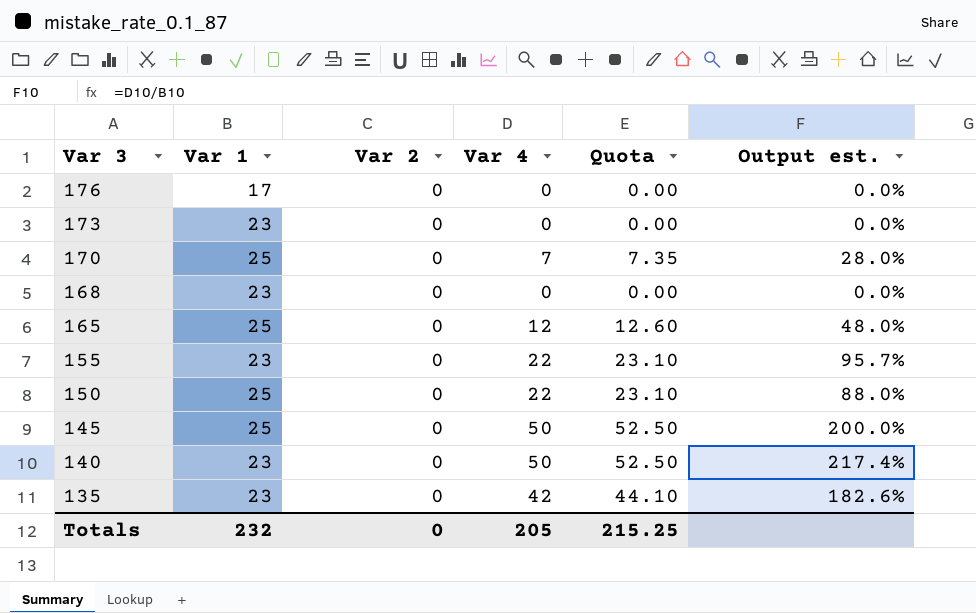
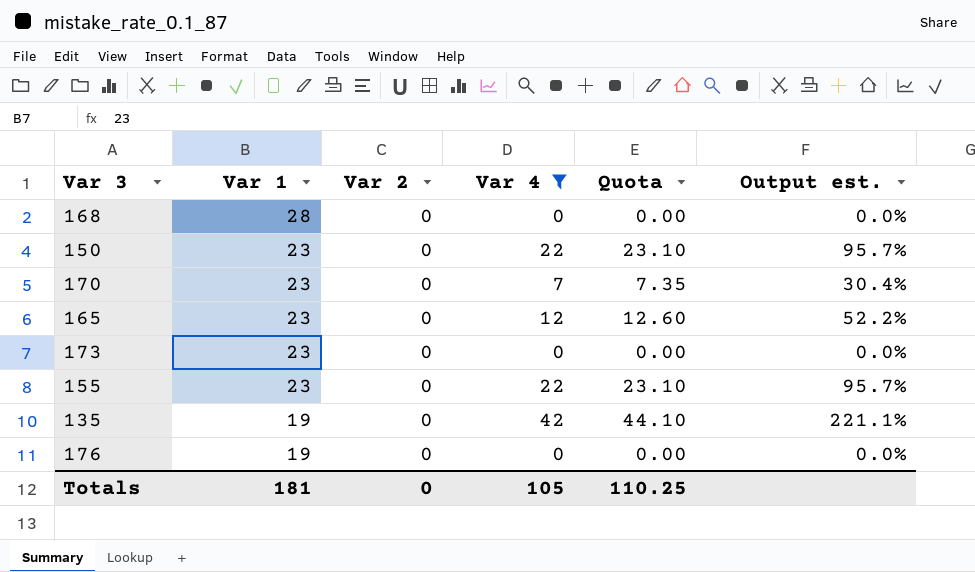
filter: none -> Var 4 != 50
row order: Var 3 descending -> Var 1 descending
168 | Var 1: 23 -> 28
150 | Var 1: 25 -> 23
150 | Output est.: 88.0% -> 95.7%
170 | Var 1: 25 -> 23
170 | Output est.: 28.0% -> 30.4%
165 | Var 1: 25 -> 23
165 | Output est.: 48.0% -> 52.2%
135 | Var 1: 23 -> 19
135 | Output est.: 182.6% -> 221.1%
176 | Var 1: 17 -> 19
Totals | Var 1: 232 -> 181
Totals | Var 4: 205 -> 105
Totals | Quota: 215.25 -> 110.25

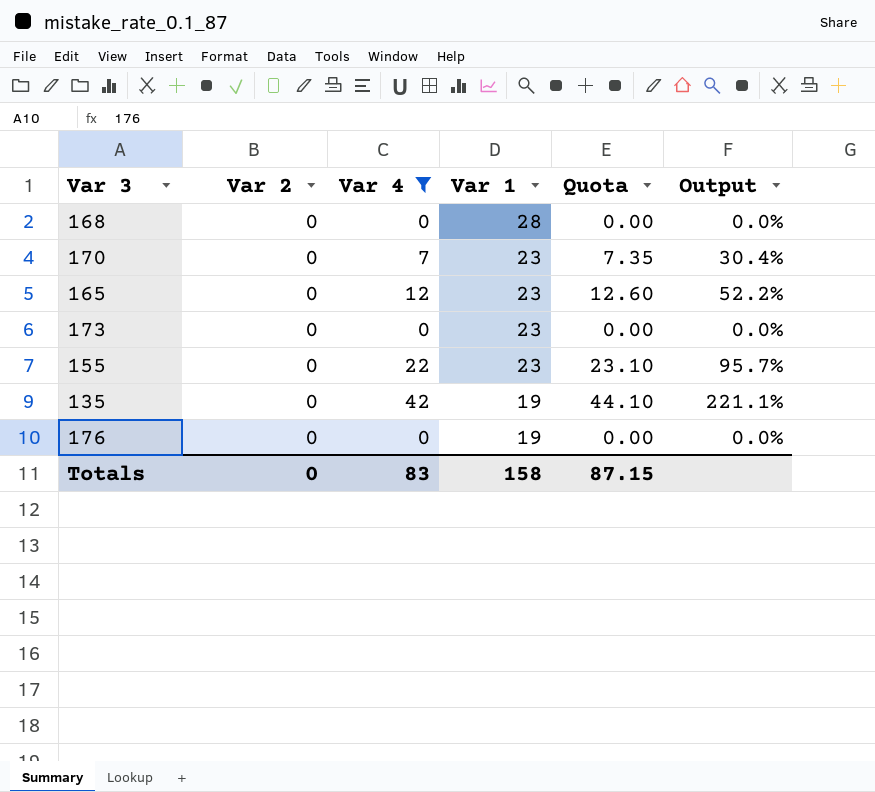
column Var 1 | position: 2 -> 4
column name: Output est. -> Output
row 150: 23 | 0 | 22 | 23.10 | 95.7% -> none
Totals | Var 4: 105 -> 83
Totals | Var 1: 181 -> 158
Totals | Quota: 110.25 -> 87.15

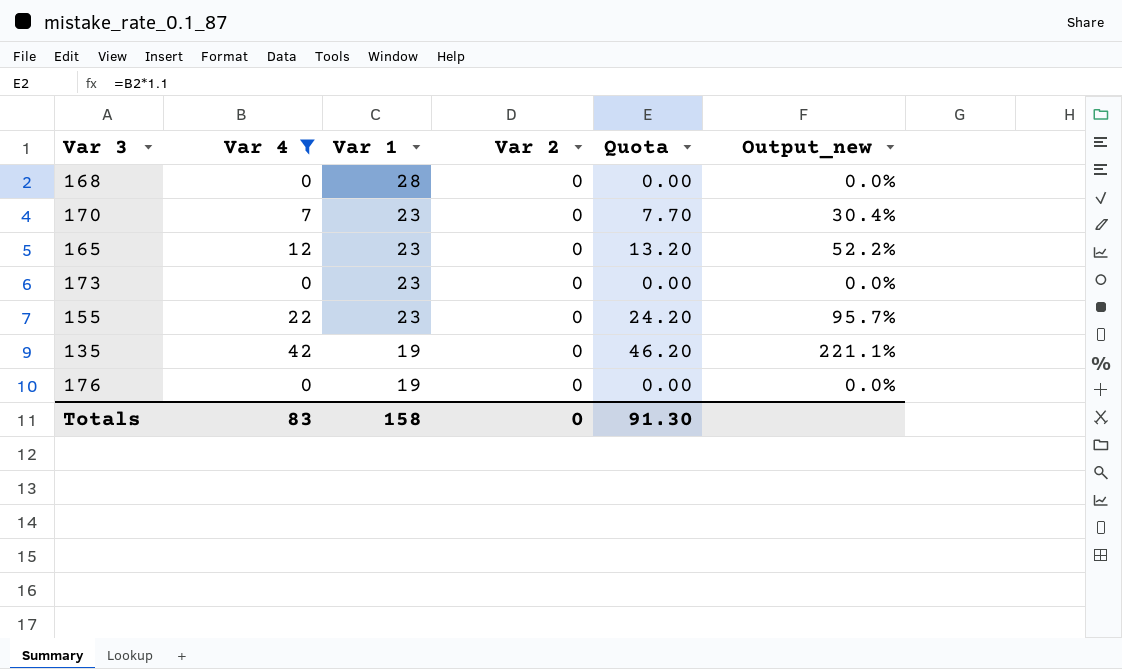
column Var 2 | position: 2 -> 4
column Quota | formula: [Var 4] * 1.05 -> [Var 4] * 1.1
column name: Output -> Output_new
Totals | Quota: 87.15 -> 91.30

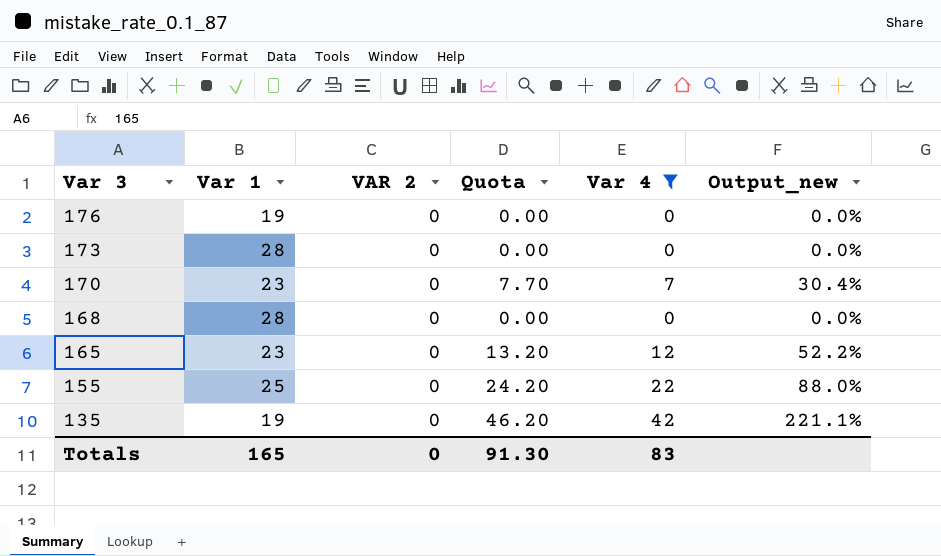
row order: Var 1 descending -> Var 3 descending
column name: Var 2 -> VAR 2
column Var 4 | position: 2 -> 5
173 | Var 1: 23 -> 28
155 | Var 1: 23 -> 25
155 | Output_new: 95.7% -> 88.0%
Totals | Var 1: 158 -> 165

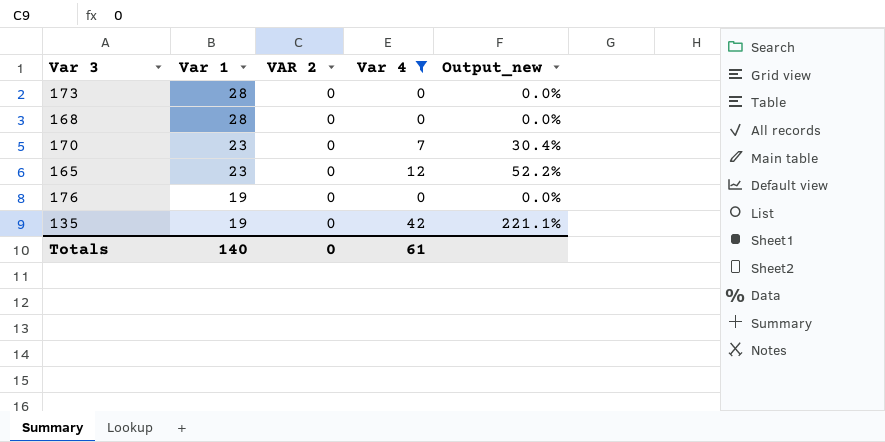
row order: Var 3 descending -> Var 1 descending
column Quota | formula: [Var 4] * 1.1 -> none
row 155: 25 | 0 | 24.20 | 22 | 88.0% -> none
Totals | Var 1: 165 -> 140
Totals | Var 4: 83 -> 61

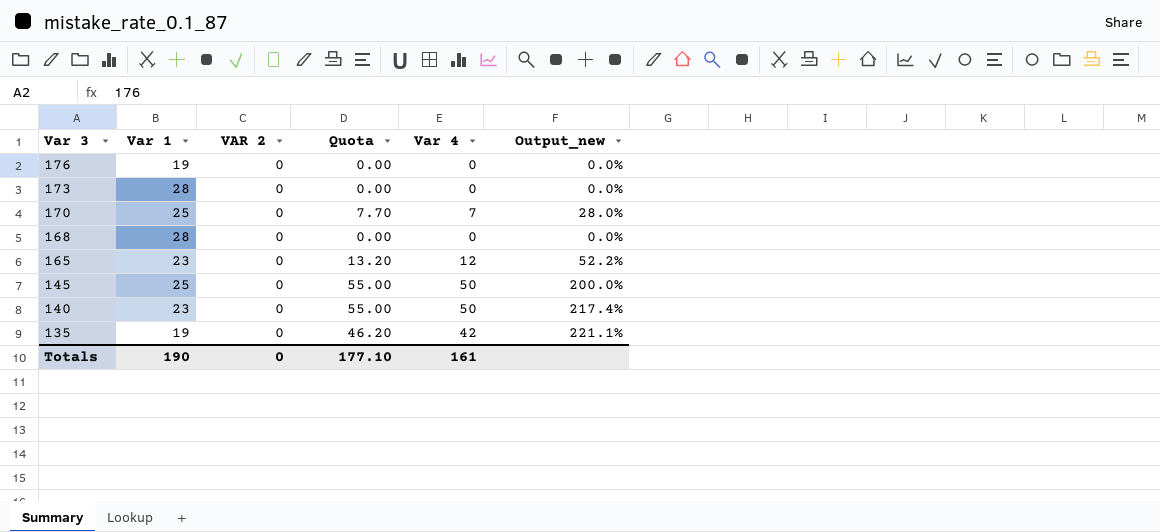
filter: Var 4 != 50 -> none
row order: Var 1 descending -> Var 3 descending
column Quota | formula: none -> [Var 4] * 1.1
170 | Var 1: 23 -> 25
170 | Output_new: 30.4% -> 28.0%
Totals | Var 1: 140 -> 190
Totals | Var 4: 61 -> 161

